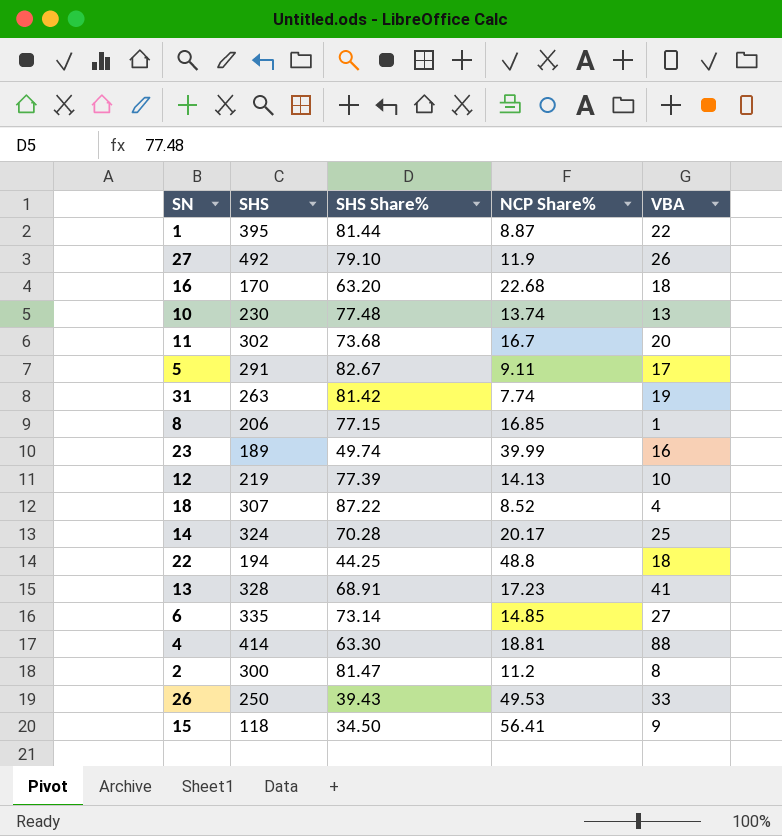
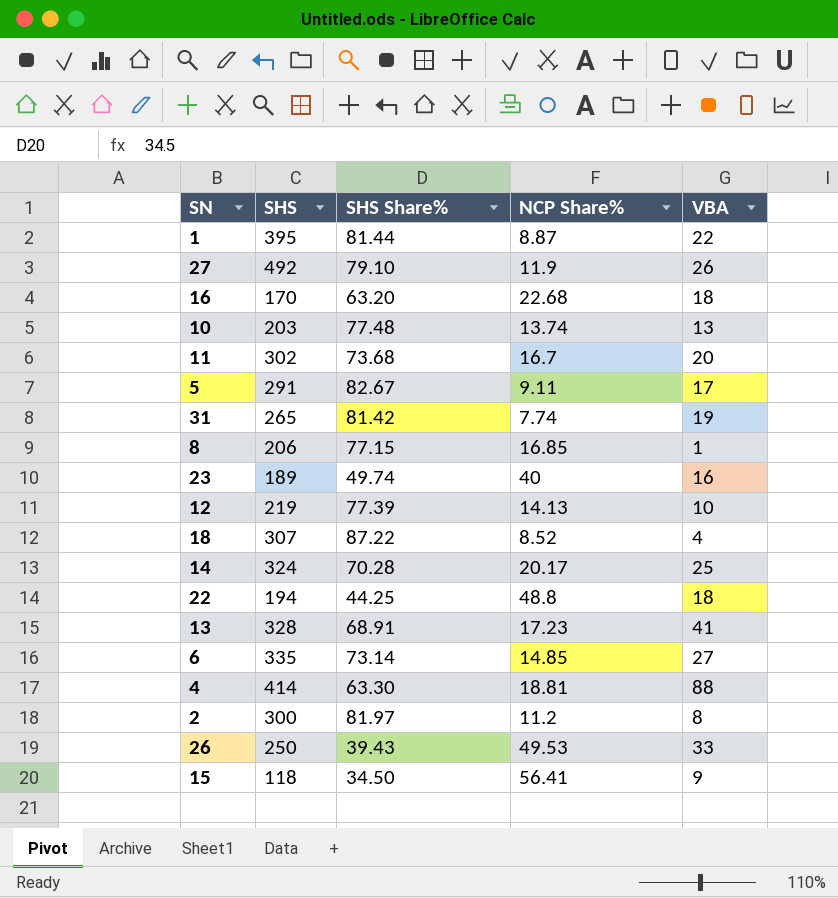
10 | SHS: 230 -> 203
31 | SHS: 263 -> 265
23 | NCP Share%: 39.99 -> 40
2 | SHS Share%: 81.47 -> 81.97

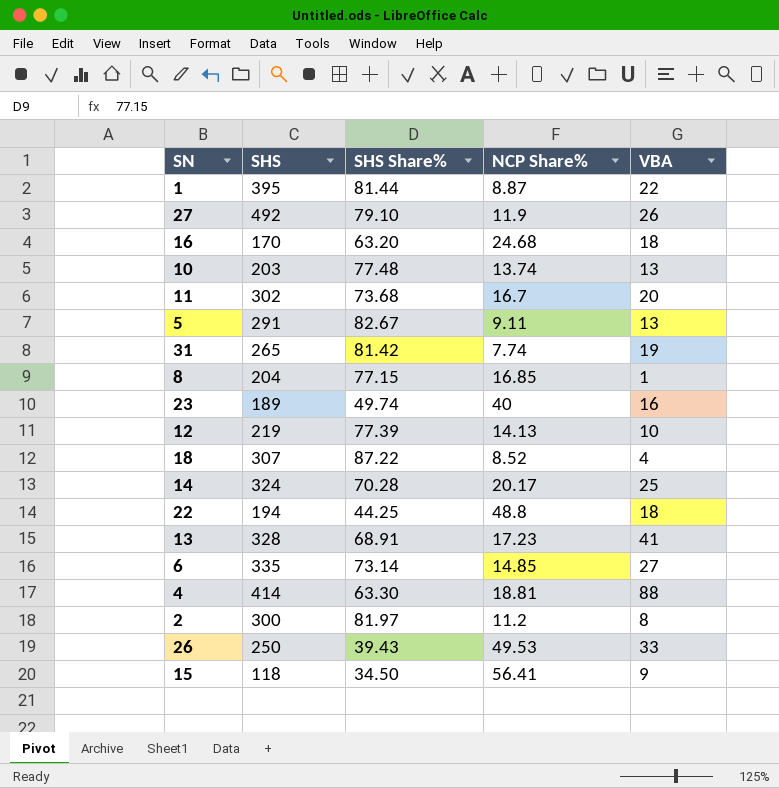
16 | NCP Share%: 22.68 -> 24.68
5 | VBA: 17 -> 13
8 | SHS: 206 -> 204

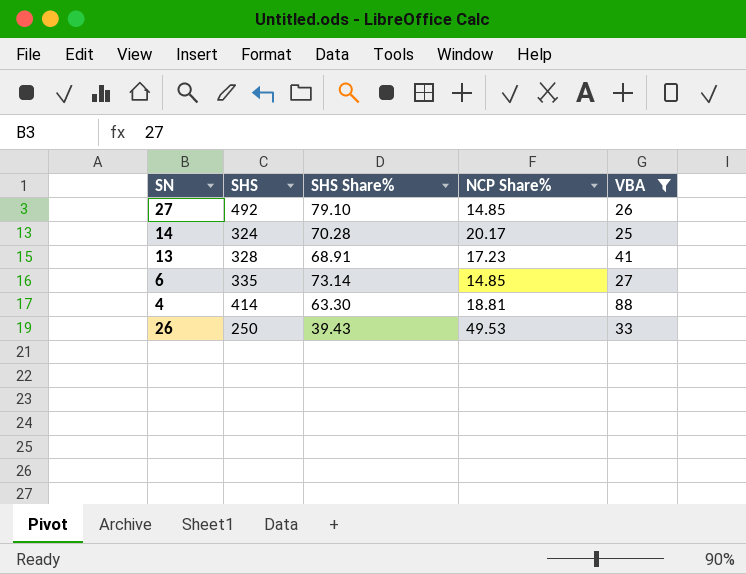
filter: none -> VBA >= 25
27 | NCP Share%: 11.9 -> 14.85

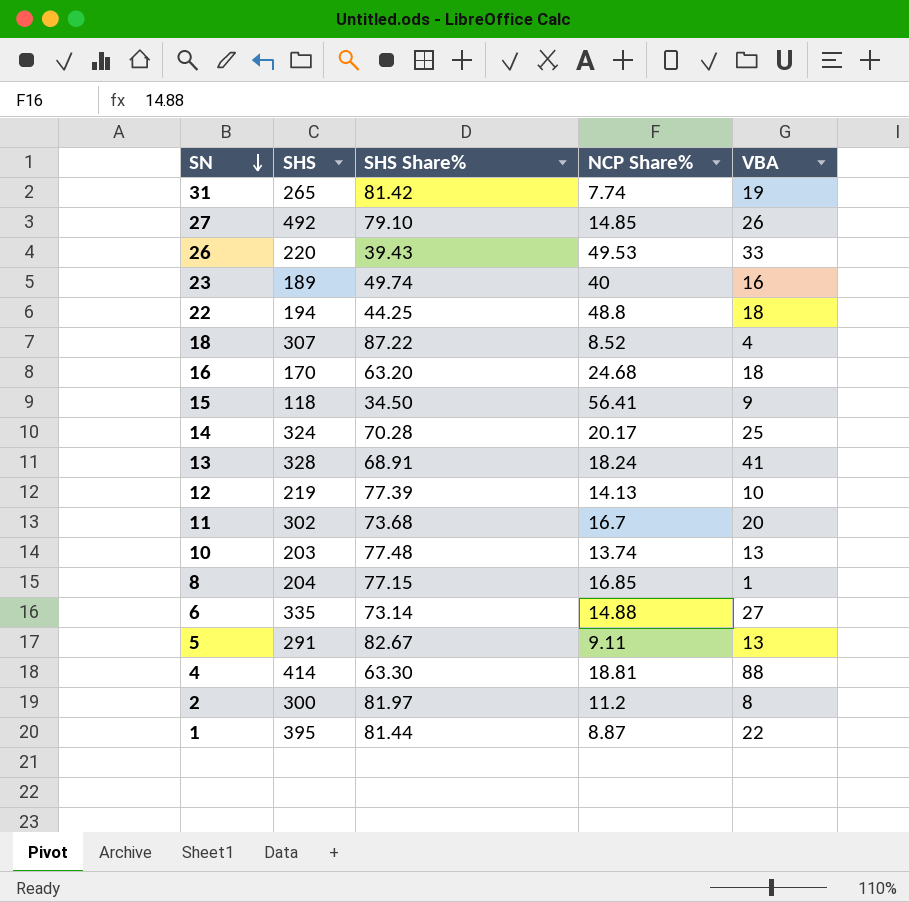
filter: VBA >= 25 -> none
row order: none -> SN descending
26 | SHS: 250 -> 220
13 | NCP Share%: 17.23 -> 18.24
6 | NCP Share%: 14.85 -> 14.88

